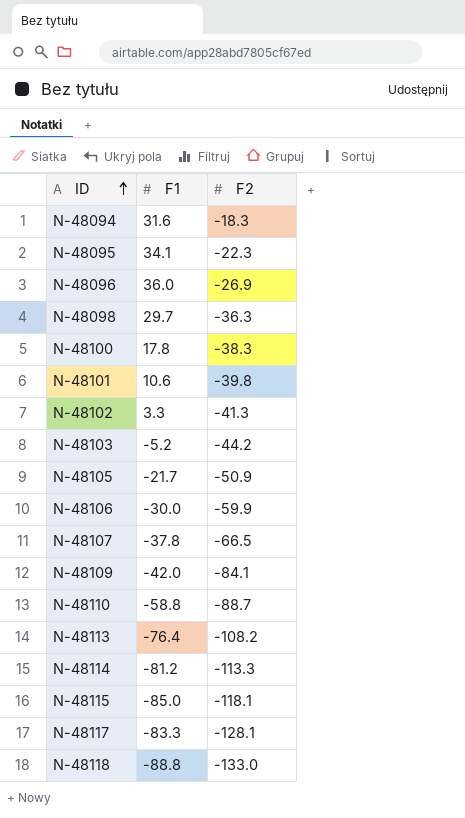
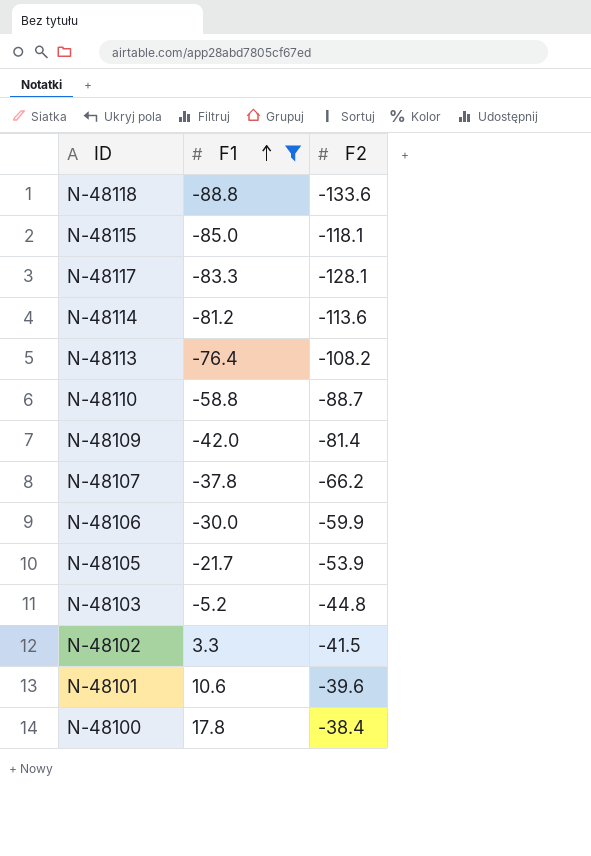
filter: none -> F1 <= 17.8
row order: ID ascending -> F1 ascending
N-48118 | F2: -133.0 -> -133.6
N-48114 | F2: -113.3 -> -113.6
N-48109 | F2: -84.1 -> -81.4
N-48107 | F2: -66.5 -> -66.2
N-48105 | F2: -50.9 -> -53.9
N-48103 | F2: -44.2 -> -44.8
N-48102 | F2: -41.3 -> -41.5
N-48101 | F2: -39.8 -> -39.6
N-48100 | F2: -38.3 -> -38.4

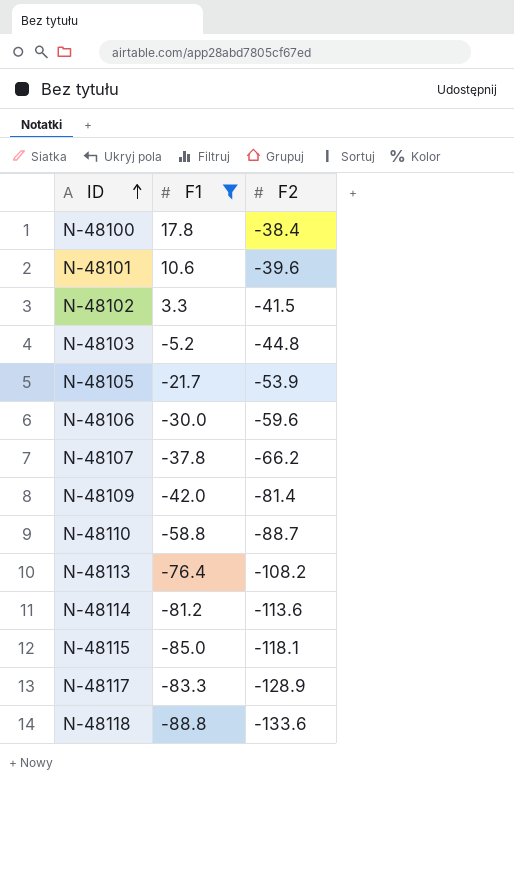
row order: F1 ascending -> ID ascending
N-48106 | F2: -59.9 -> -59.6
N-48117 | F2: -128.1 -> -128.9

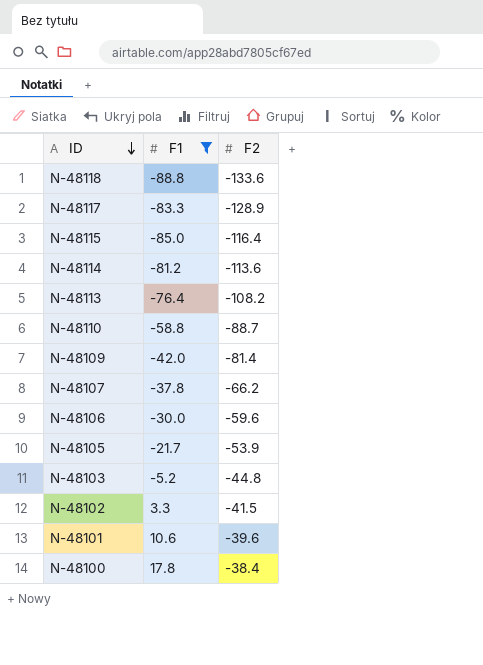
row order: ID ascending -> ID descending
N-48115 | F2: -118.1 -> -116.4

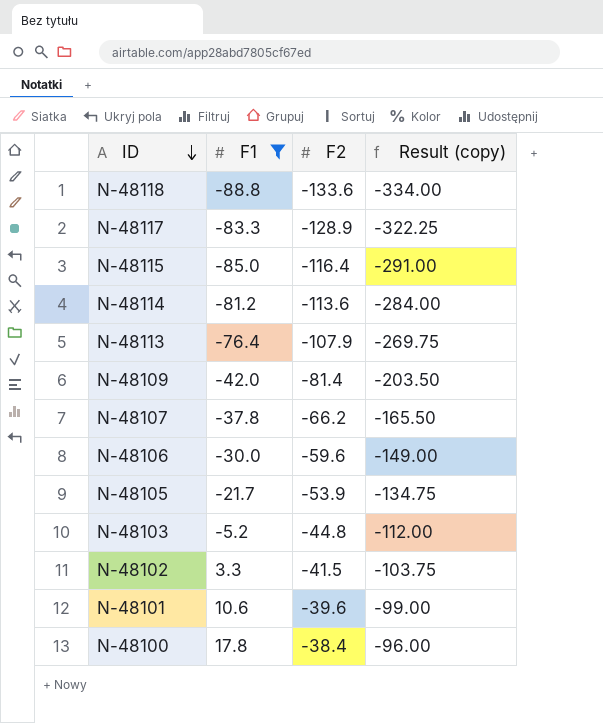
column Result (copy) | formula: none -> [F2] * 2.5
row N-48110: -58.8 | -88.7 -> none
N-48113 | F2: -108.2 -> -107.9

